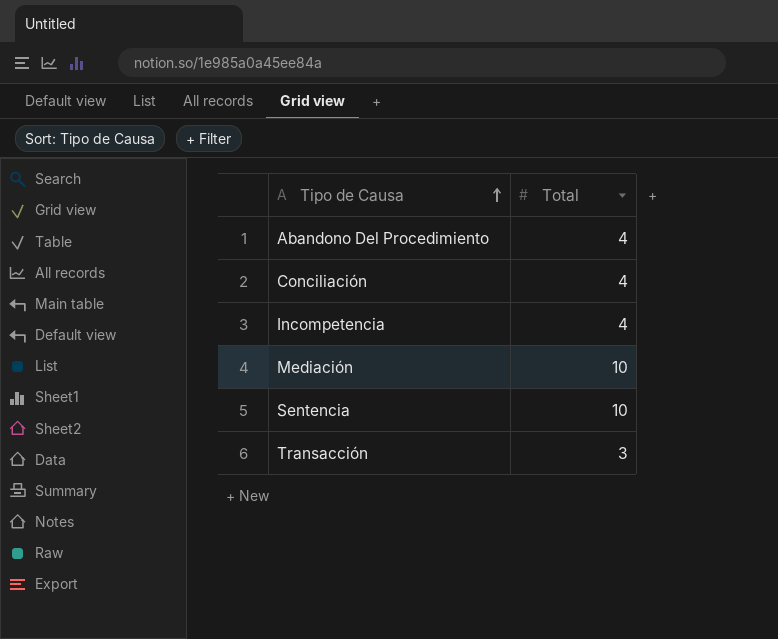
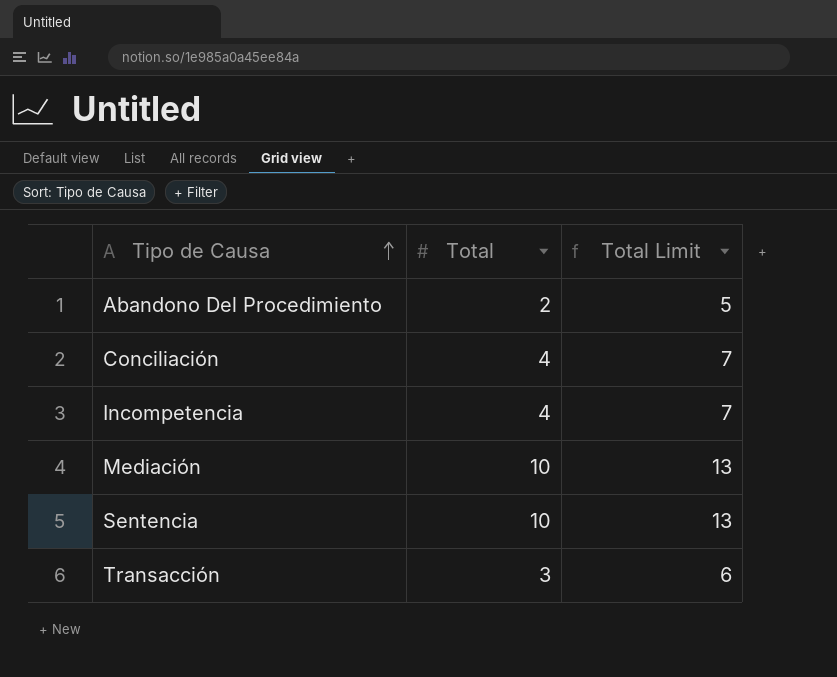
column Total Limit | formula: none -> [Total] + 3
Abandono Del Procedimiento | Total: 4 -> 2

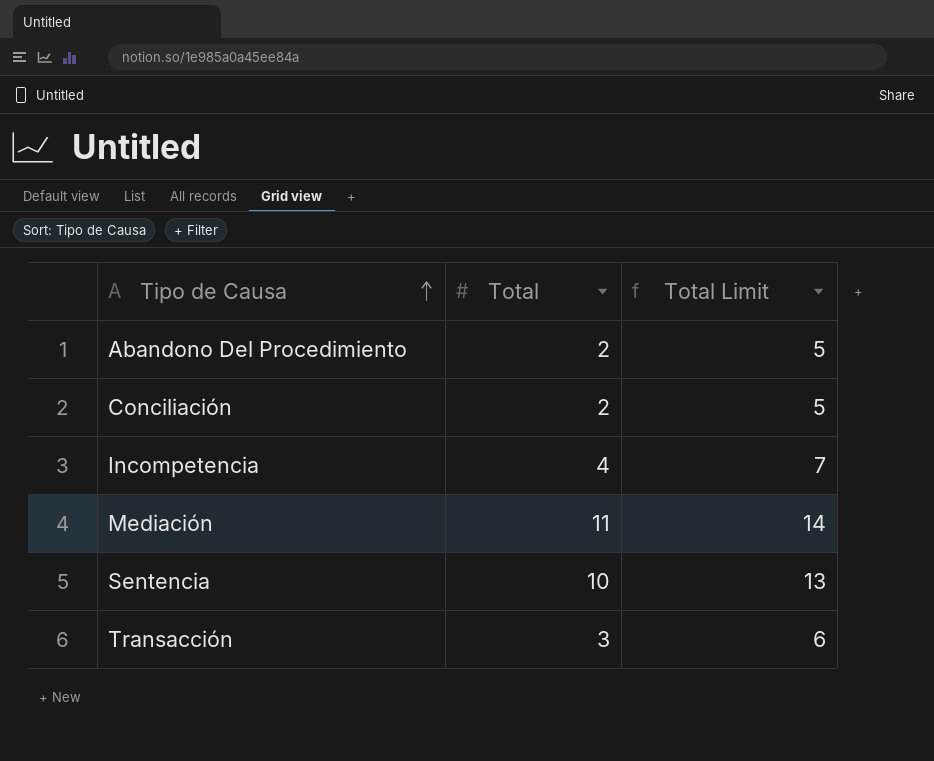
Conciliación | Total: 4 -> 2
Conciliación | Total Limit: 7 -> 5
Mediación | Total: 10 -> 11
Mediación | Total Limit: 13 -> 14

